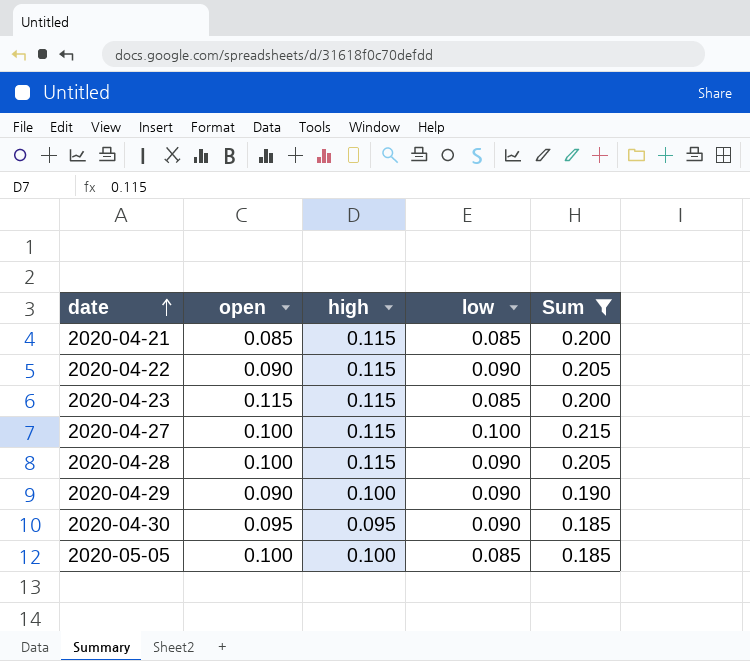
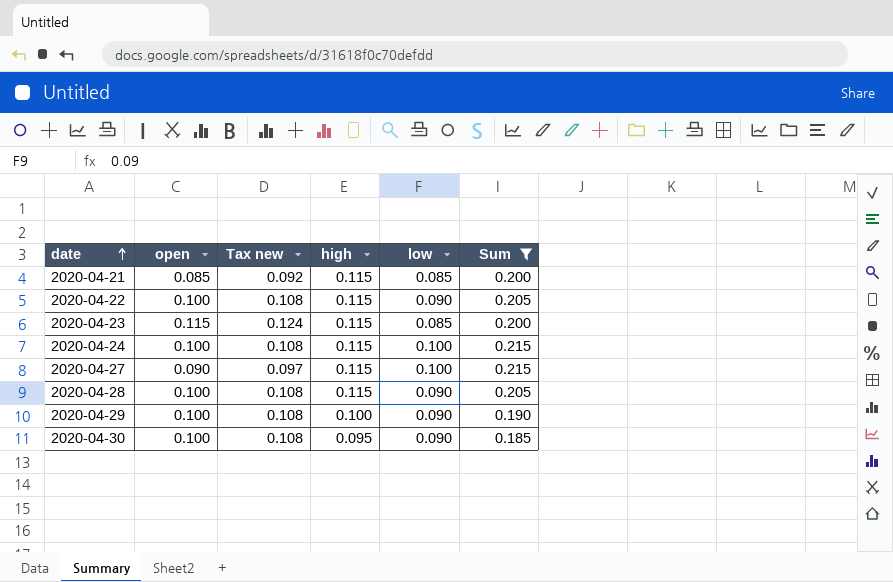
column Tax new | formula: none -> [open] * 1.08
row 2020-05-05: 0.100 | 0.100 | 0.085 | 0.185 -> none
2020-04-22 | open: 0.090 -> 0.100
row 2020-04-24: none -> 0.100 | 0.108 | 0.115 | 0.100 | 0.215
2020-04-27 | open: 0.100 -> 0.090
2020-04-29 | open: 0.090 -> 0.100
2020-04-30 | open: 0.095 -> 0.100

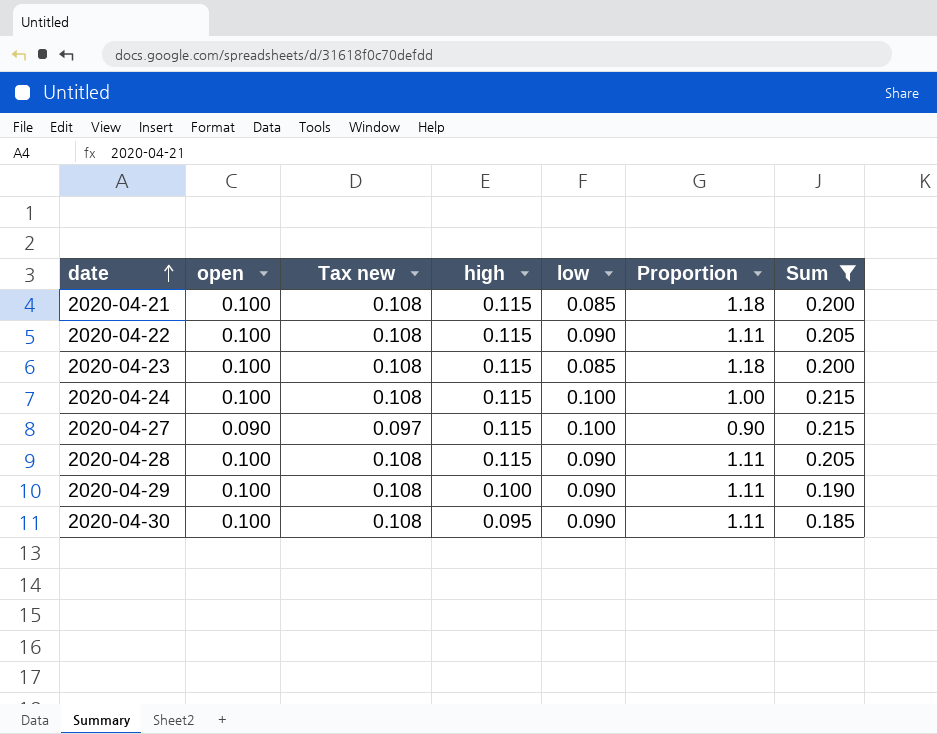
column Proportion | formula: none -> [open] / [low]
2020-04-21 | open: 0.085 -> 0.100
2020-04-21 | Tax new: 0.092 -> 0.108
2020-04-23 | open: 0.115 -> 0.100
2020-04-23 | Tax new: 0.124 -> 0.108

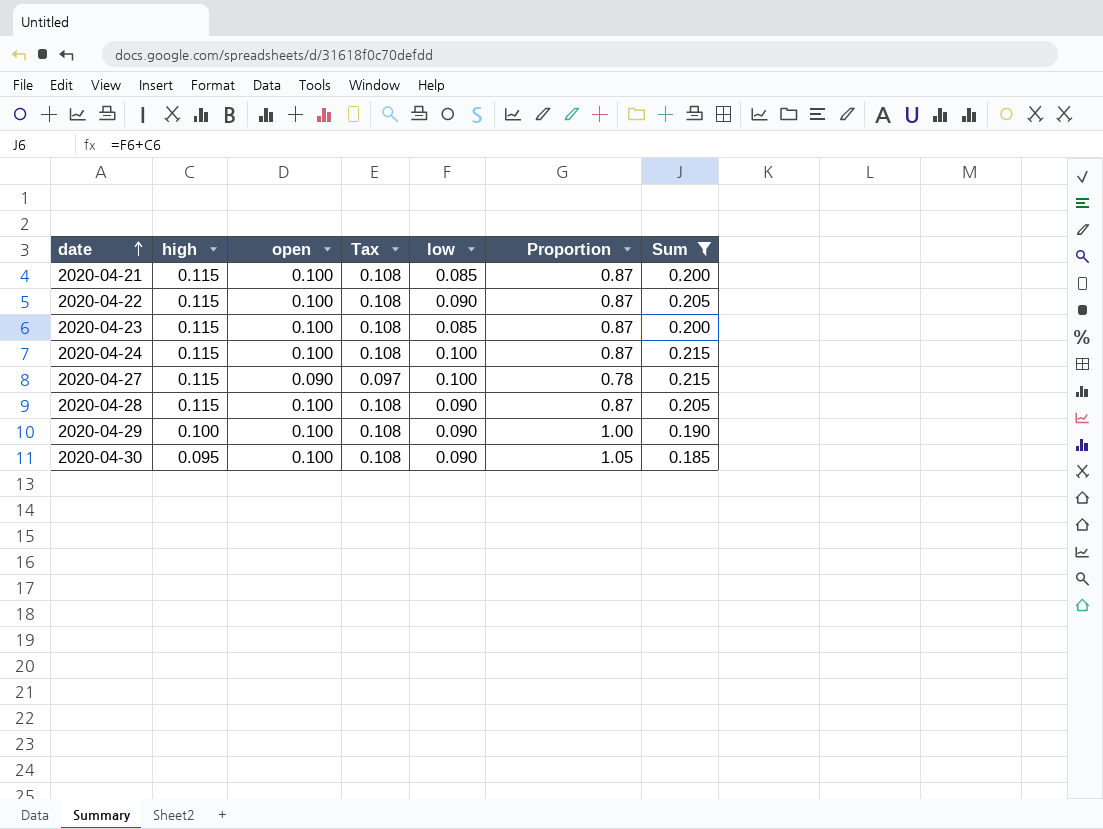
column high | position: 4 -> 2
column name: Tax new -> Tax
column Proportion | formula: [open] / [low] -> [open] / [high]

